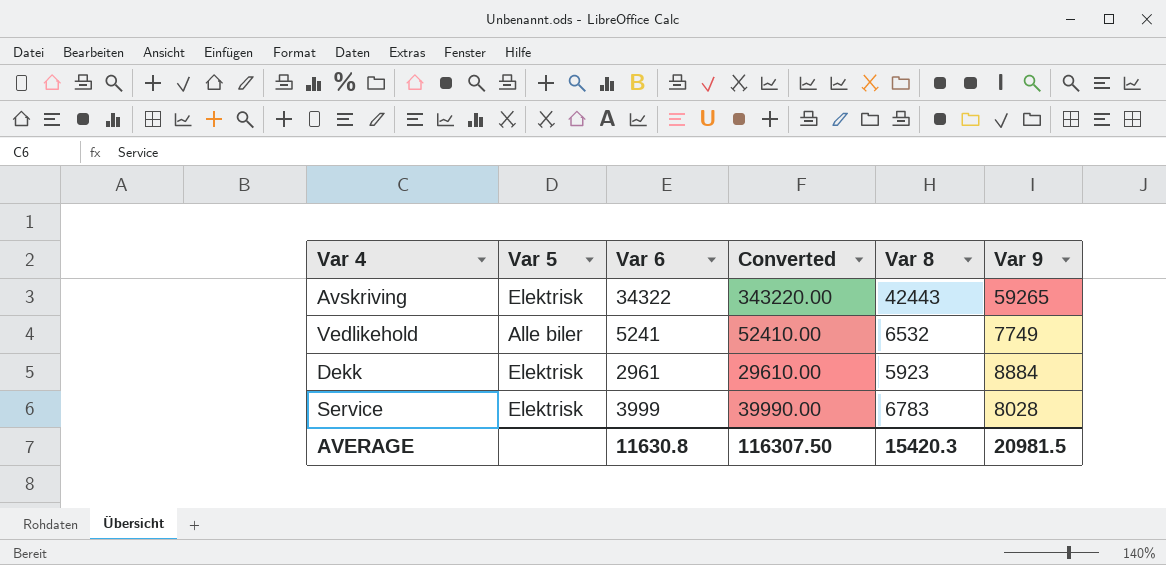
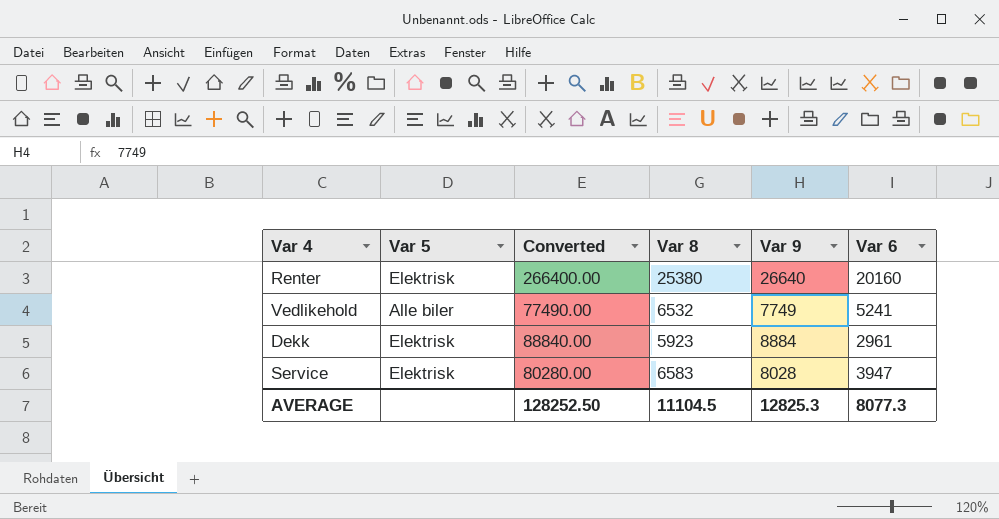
column Converted | formula: [Var 6] * 10 -> [Var 9] * 10
column Var 6 | position: 3 -> 6
row Avskriving: Elektrisk | 34322 | 343220.00 | 42443 | 59265 -> none
row Renter: none -> Elektrisk | 266400.00 | 25380 | 26640 | 20160
Service | Var 8: 6783 -> 6583
Service | Var 6: 3999 -> 3947
AVERAGE | Converted: 116307.50 -> 128252.50
AVERAGE | Var 8: 15420.3 -> 11104.5
AVERAGE | Var 9: 20981.5 -> 12825.3
AVERAGE | Var 6: 11630.8 -> 8077.3

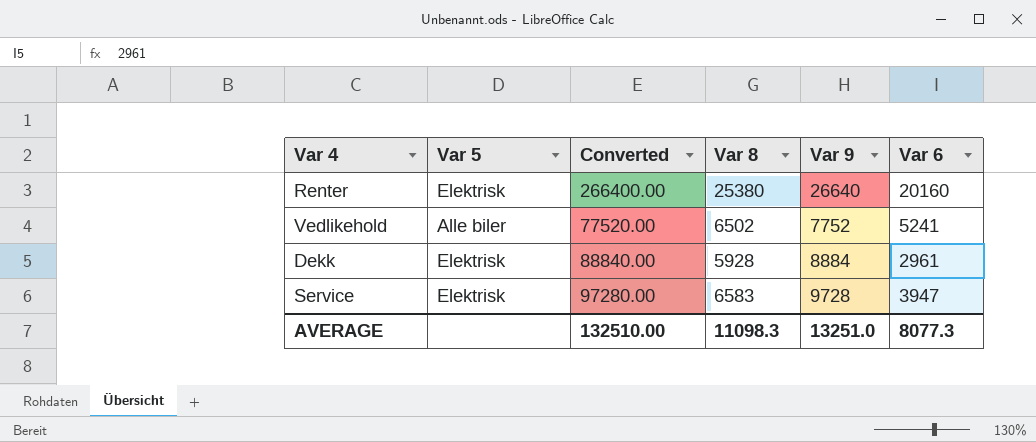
Vedlikehold | Converted: 77490.00 -> 77520.00
Vedlikehold | Var 8: 6532 -> 6502
Vedlikehold | Var 9: 7749 -> 7752
Dekk | Var 8: 5923 -> 5928
Service | Converted: 80280.00 -> 97280.00
Service | Var 9: 8028 -> 9728
AVERAGE | Converted: 128252.50 -> 132510.00
AVERAGE | Var 8: 11104.5 -> 11098.3
AVERAGE | Var 9: 12825.3 -> 13251.0

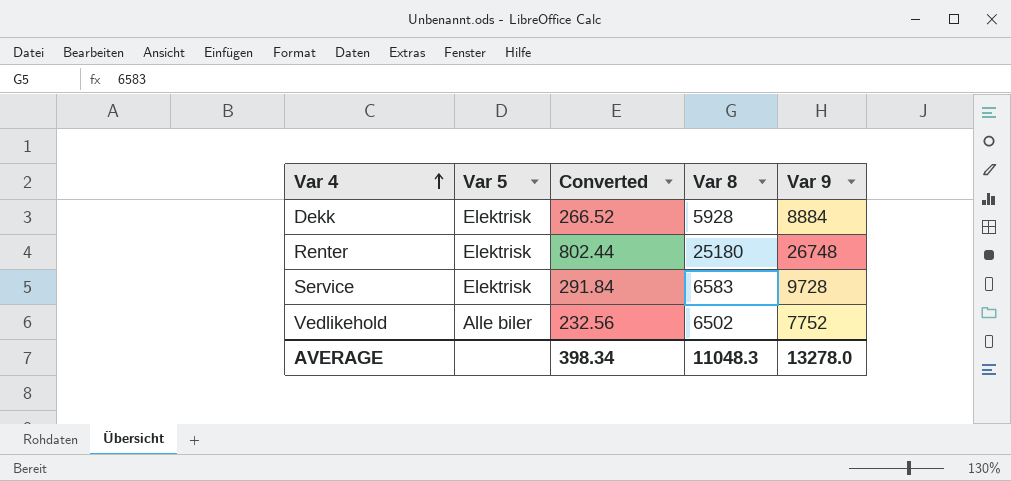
row order: none -> Var 4 ascending
column Var 6 | position: 6 -> none
column Converted | formula: [Var 9] * 10 -> [Var 9] * 0.03
Renter | Var 8: 25380 -> 25180
Renter | Var 9: 26640 -> 26748
AVERAGE | Converted: 132510.00 -> 398.34
AVERAGE | Var 8: 11098.3 -> 11048.3
AVERAGE | Var 9: 13251.0 -> 13278.0

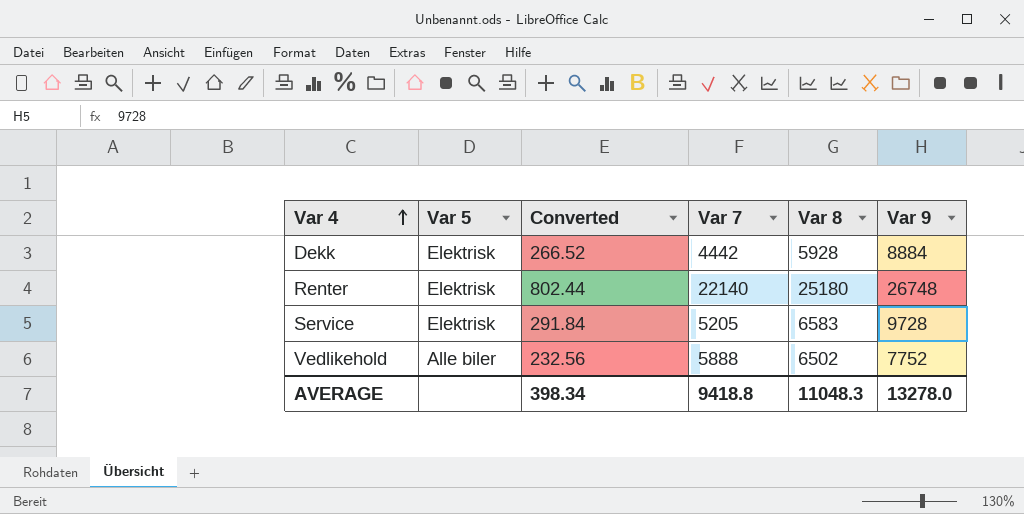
column Var 7 | position: none -> 4

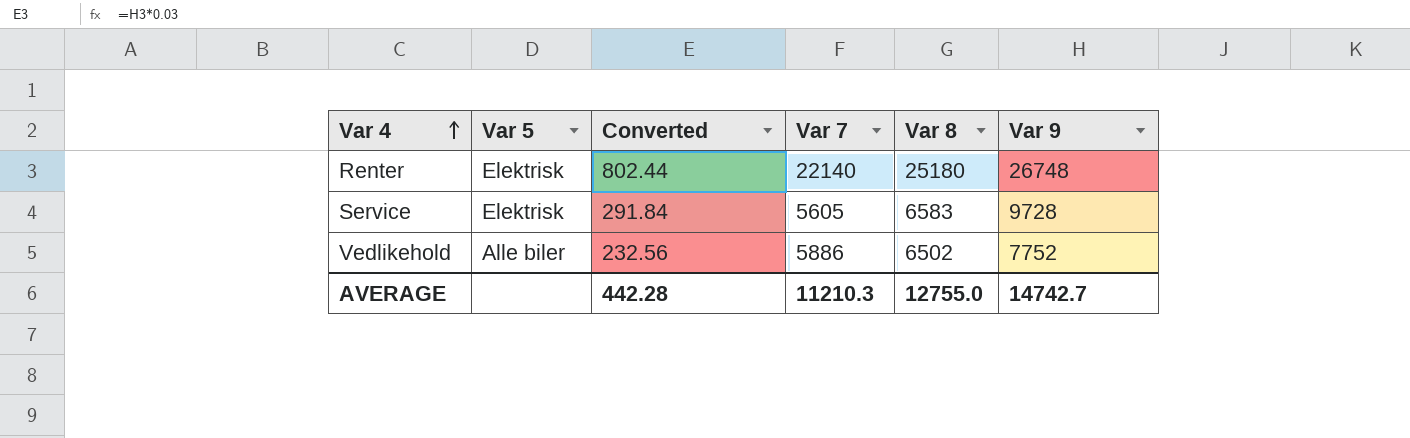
row Dekk: Elektrisk | 266.52 | 4442 | 5928 | 8884 -> none
Service | Var 7: 5205 -> 5605
Vedlikehold | Var 7: 5888 -> 5886
AVERAGE | Converted: 398.34 -> 442.28
AVERAGE | Var 7: 9418.8 -> 11210.3
AVERAGE | Var 8: 11048.3 -> 12755.0
AVERAGE | Var 9: 13278.0 -> 14742.7

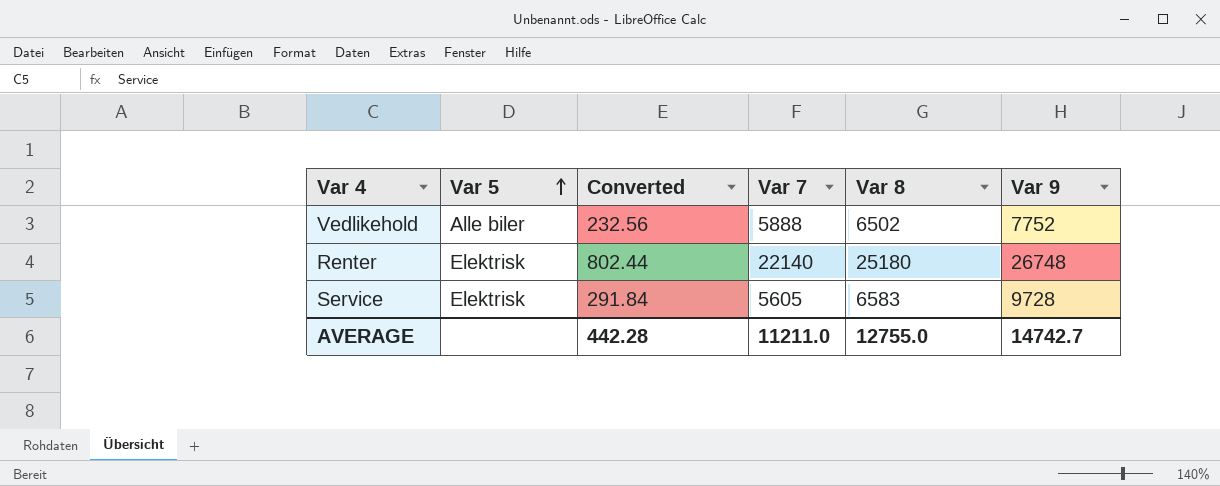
row order: Var 4 ascending -> Var 5 ascending
Vedlikehold | Var 7: 5886 -> 5888
AVERAGE | Var 7: 11210.3 -> 11211.0

